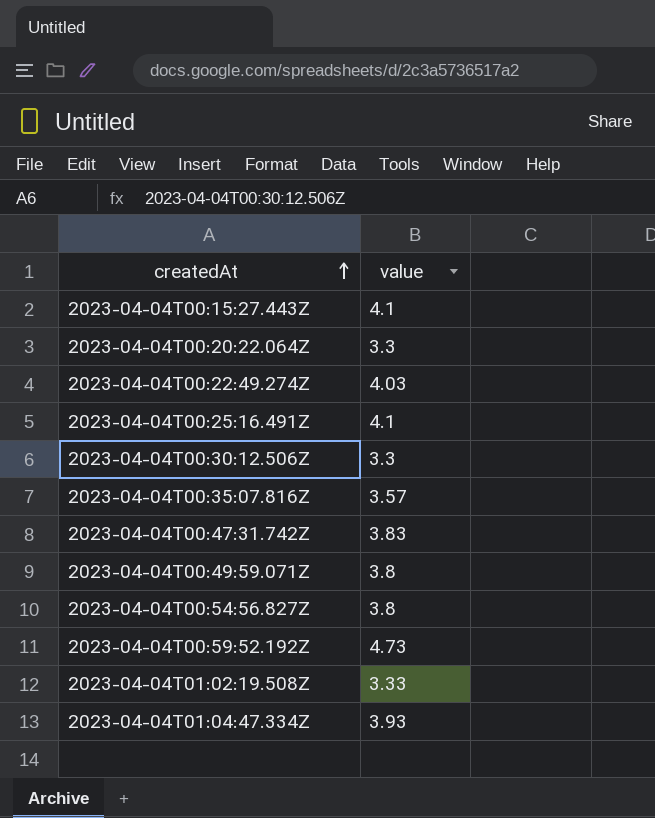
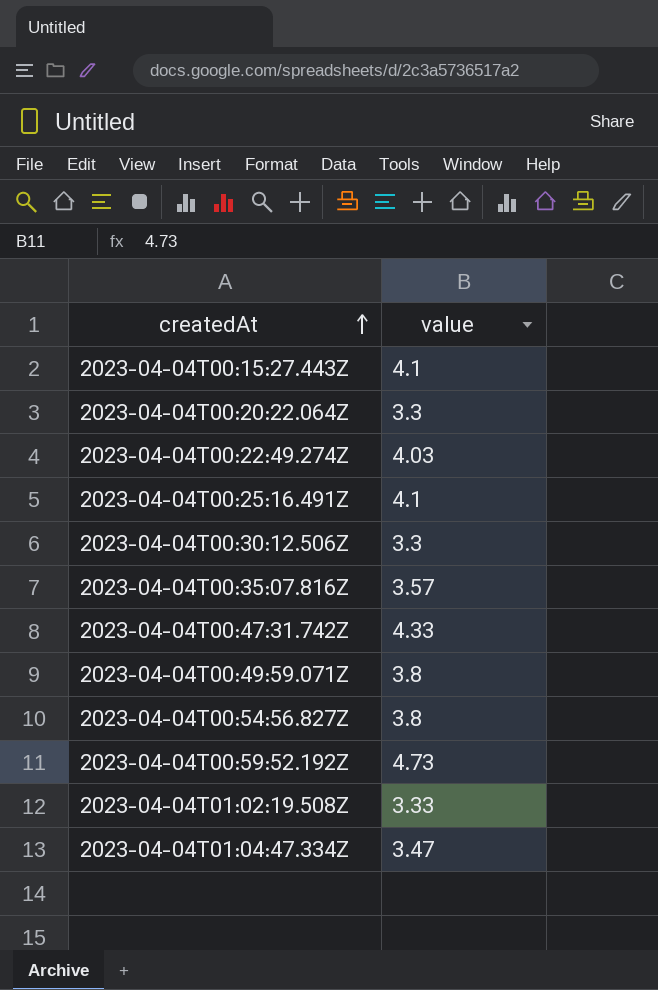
2023-04-04T00:47:31.742Z | value: 3.83 -> 4.33
2023-04-04T01:04:47.334Z | value: 3.93 -> 3.47

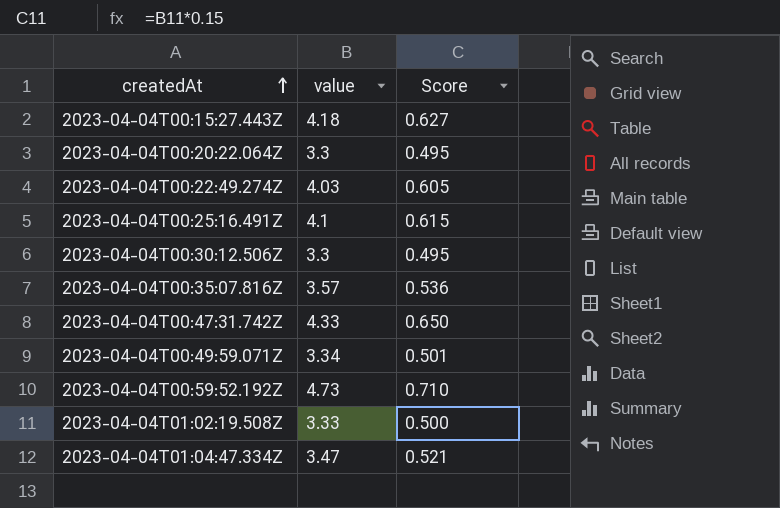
column Score | formula: none -> [value] * 0.15
row 2023-04-04T00:54:56.827Z: 3.8 -> none
2023-04-04T00:15:27.443Z | value: 4.1 -> 4.18
2023-04-04T00:49:59.071Z | value: 3.8 -> 3.34

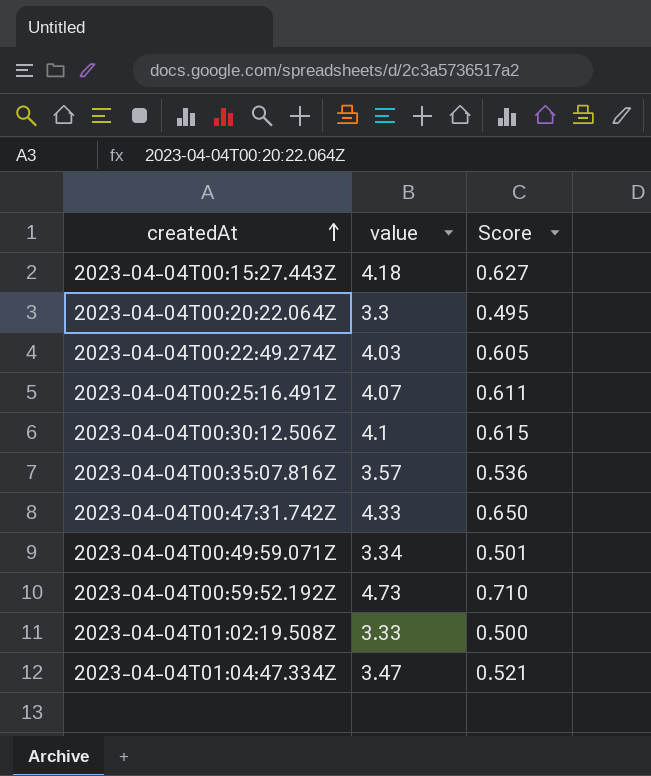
2023-04-04T00:25:16.491Z | value: 4.1 -> 4.07
2023-04-04T00:25:16.491Z | Score: 0.615 -> 0.611
2023-04-04T00:30:12.506Z | value: 3.3 -> 4.1
2023-04-04T00:30:12.506Z | Score: 0.495 -> 0.615

